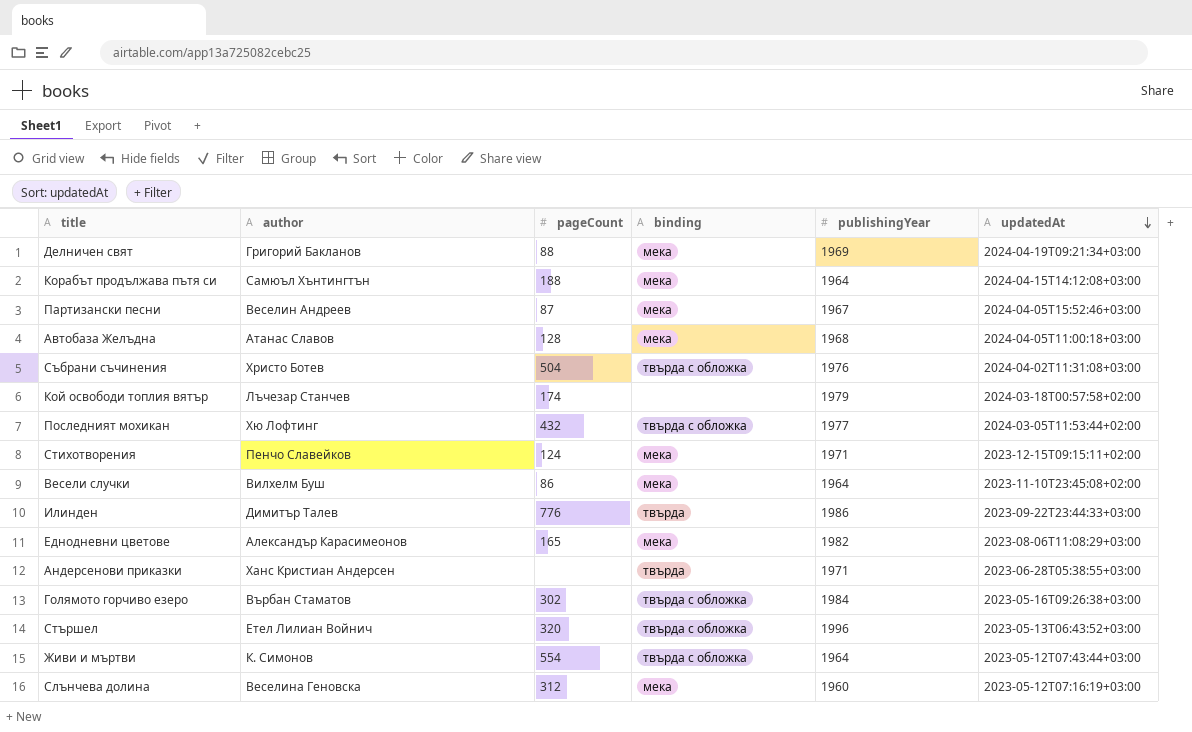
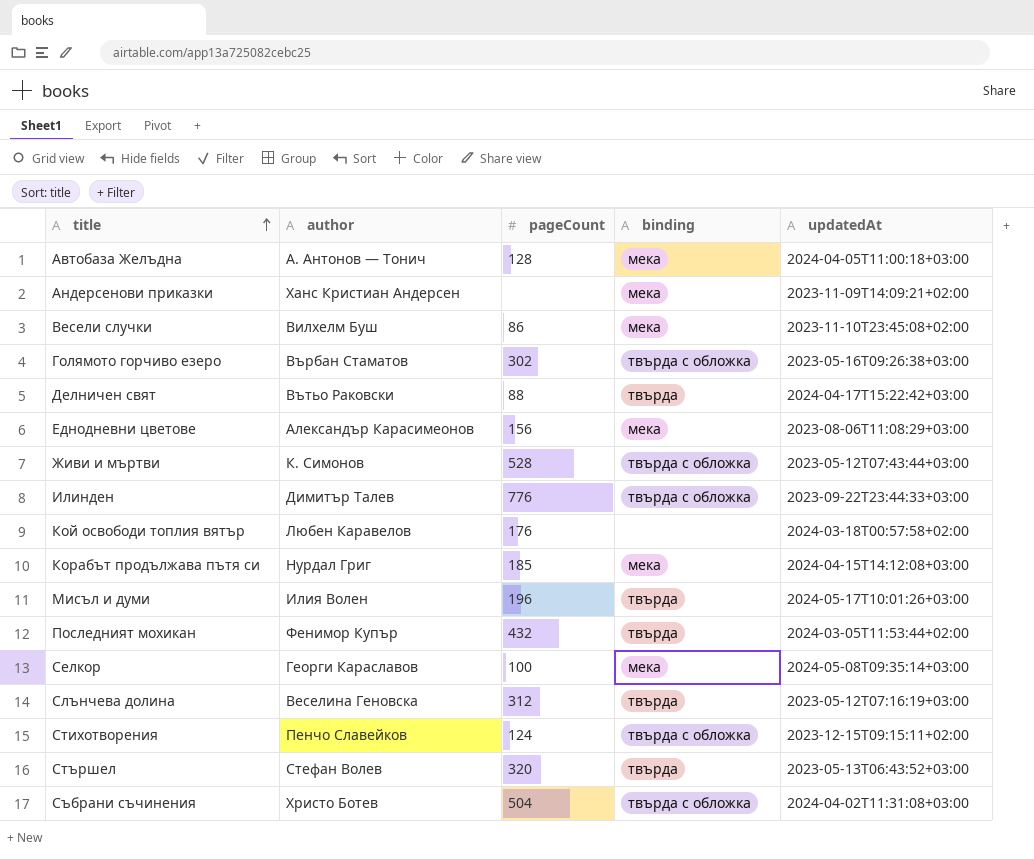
row order: updatedAt descending -> title ascending
column publishingYear | position: 5 -> none
row Партизански песни: Веселин Андреев | 87 | мека | 1967 | 2024-04-05T15:52:46+03:00 -> none
Автобаза Желъдна | author: Атанас Славов -> А. Антонов — Тонич
Андерсенови приказки | binding: твърда -> мека
Андерсенови приказки | updatedAt: 2023-06-28T05:38:55+03:00 -> 2023-11-09T14:09:21+02:00
Делничен свят | author: Григорий Бакланов -> Вътьо Раковски
Делничен свят | binding: мека -> твърда
Делничен свят | updatedAt: 2024-04-19T09:21:34+03:00 -> 2024-04-17T15:22:42+03:00
Еднодневни цветове | pageCount: 165 -> 156
Живи и мъртви | pageCount: 554 -> 528
Илинден | binding: твърда -> твърда с обложка
Кой освободи топлия вятър | author: Лъчезар Станчев -> Любен Каравелов
Кой освободи топлия вятър | pageCount: 174 -> 176
Корабът продължава пътя си | author: Самюъл Хънтингтън -> Нурдал Григ
Корабът продължава пътя си | pageCount: 188 -> 185
row Мисъл и думи: none -> Илия Волен | 196 | твърда | 2024-05-17T10:01:26+03:00
Последният мохикан | author: Хю Лофтинг -> Фенимор Купър
Последният мохикан | binding: твърда с обложка -> твърда
row Селкор: none -> Георги Караславов | 100 | мека | 2024-05-08T09:35:14+03:00
Слънчева долина | binding: мека -> твърда
Стихотворения | binding: мека -> твърда с обложка
Стършел | author: Етел Лилиан Войнич -> Стефан Волев
Стършел | binding: твърда с обложка -> твърда

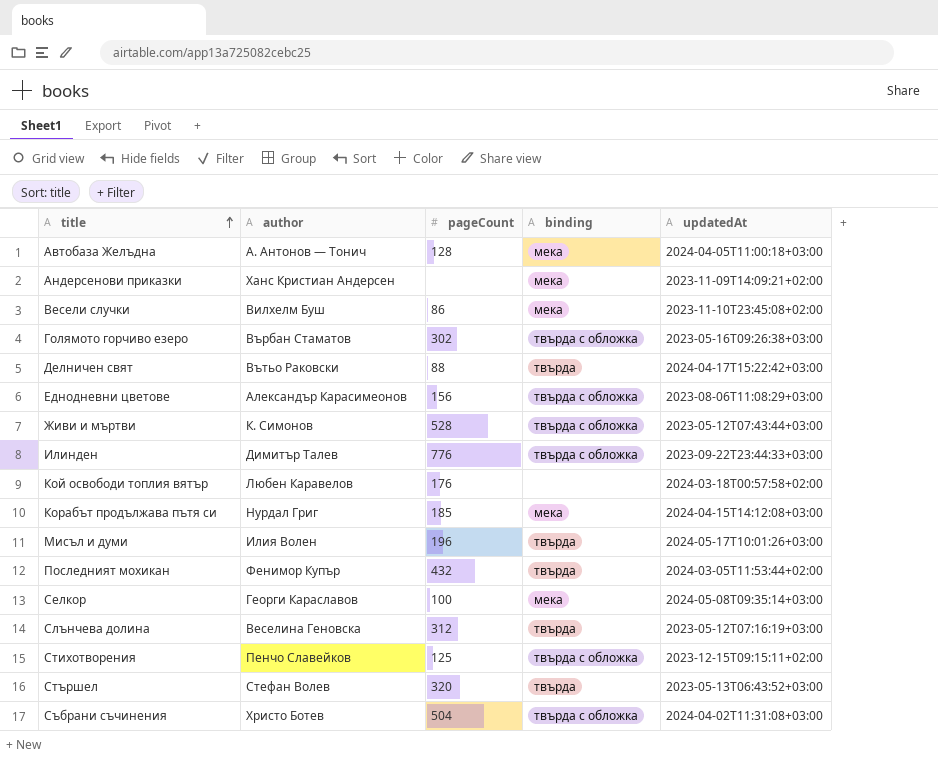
Еднодневни цветове | binding: мека -> твърда с обложка
Стихотворения | pageCount: 124 -> 125

